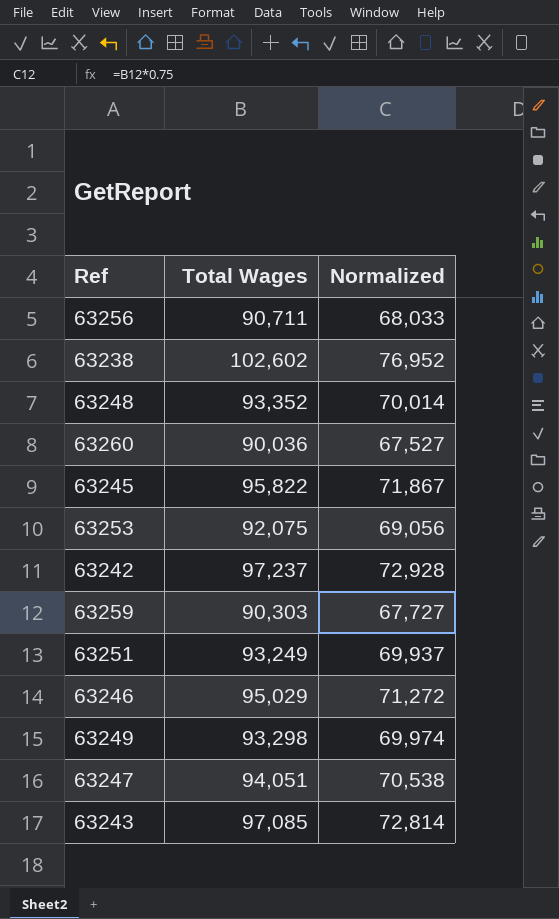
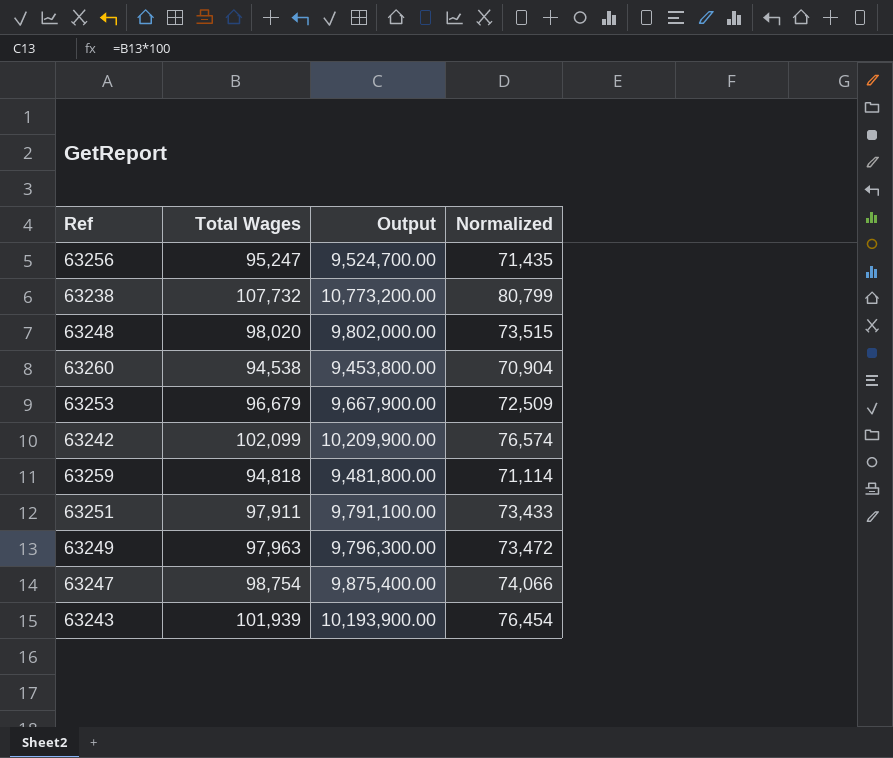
column Output | formula: none -> [Total Wages] * 100
row 63245: 95,822 | 71,867 -> none
row 63246: 95,029 | 71,272 -> none
63256 | Total Wages: 90,711 -> 95,247
63256 | Normalized: 68,033 -> 71,435
63238 | Total Wages: 102,602 -> 107,732
63238 | Normalized: 76,952 -> 80,799
63248 | Total Wages: 93,352 -> 98,020
63248 | Normalized: 70,014 -> 73,515
63260 | Total Wages: 90,036 -> 94,538
63260 | Normalized: 67,527 -> 70,904
63253 | Total Wages: 92,075 -> 96,679
63253 | Normalized: 69,056 -> 72,509
63242 | Total Wages: 97,237 -> 102,099
63242 | Normalized: 72,928 -> 76,574
63259 | Total Wages: 90,303 -> 94,818
63259 | Normalized: 67,727 -> 71,114
63251 | Total Wages: 93,249 -> 97,911
63251 | Normalized: 69,937 -> 73,433
63249 | Total Wages: 93,298 -> 97,963
63249 | Normalized: 69,974 -> 73,472
63247 | Total Wages: 94,051 -> 98,754
63247 | Normalized: 70,538 -> 74,066
63243 | Total Wages: 97,085 -> 101,939
63243 | Normalized: 72,814 -> 76,454

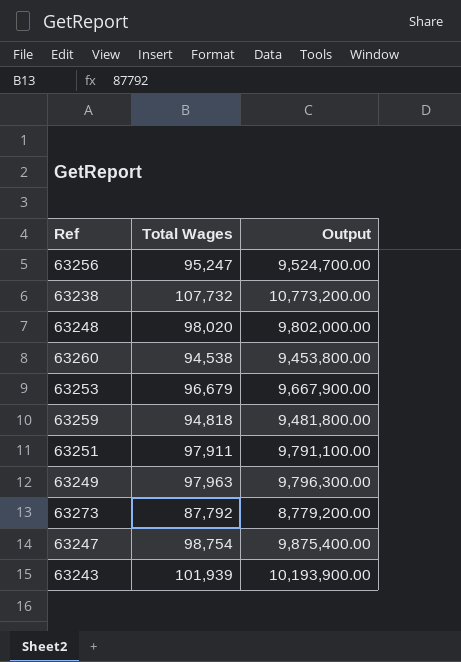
column Normalized | formula: [Total Wages] * 0.75 -> none
row 63242: 102,099 | 10,209,900.00 | 76,574 -> none
row 63273: none -> 87,792 | 8,779,200.00

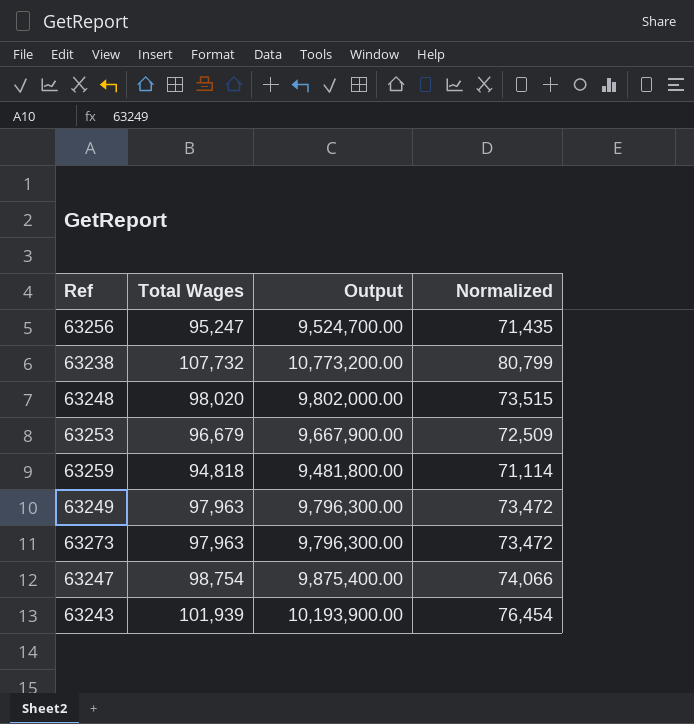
column Normalized | formula: none -> [Total Wages] * 0.75
row 63260: 94,538 | 9,453,800.00 -> none
row 63251: 97,911 | 9,791,100.00 -> none
63273 | Total Wages: 87,792 -> 97,963
63273 | Output: 8,779,200.00 -> 9,796,300.00

